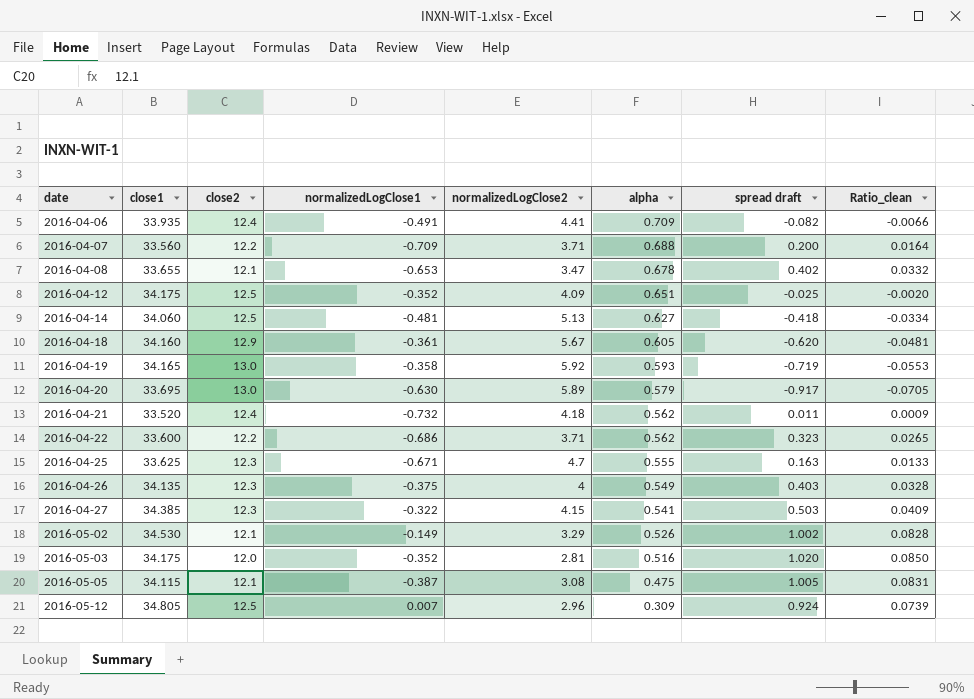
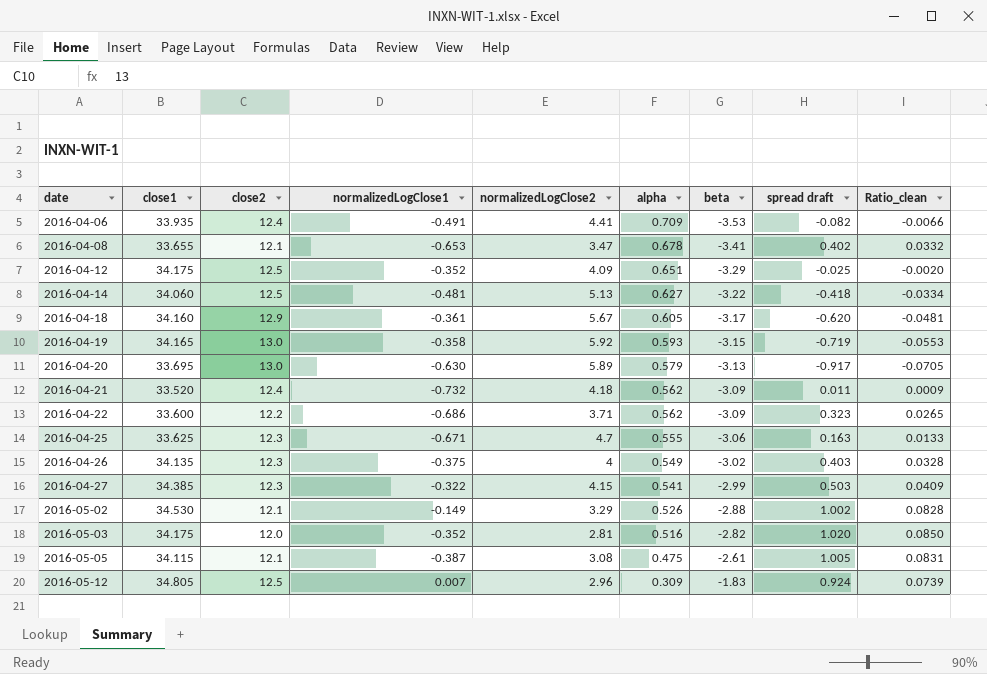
column beta | position: none -> 7
row 2016-04-07: 33.560 | 12.2 | -0.709 | 3.71 | 0.688 | 0.200 | 0.0164 -> none

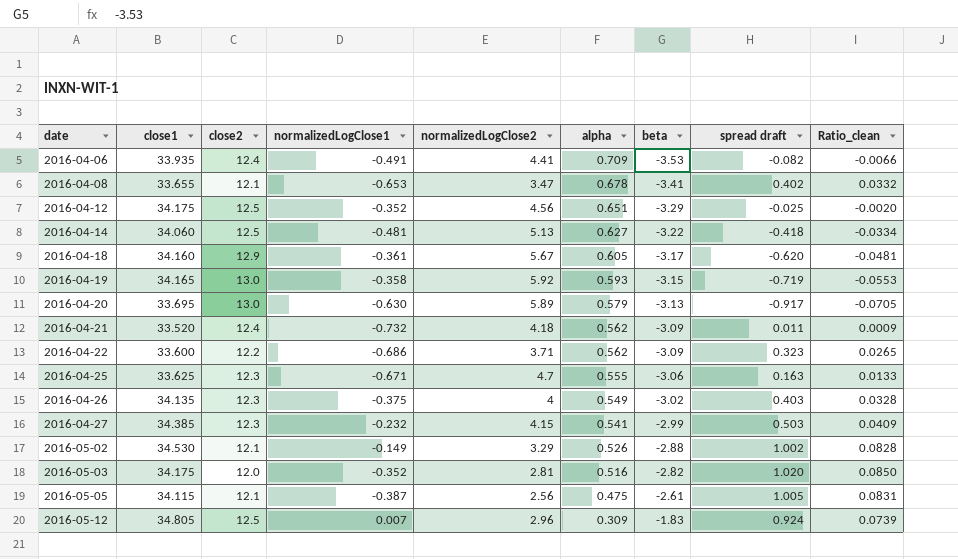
2016-04-12 | normalizedLogClose2: 4.09 -> 4.56
2016-04-27 | normalizedLogClose1: -0.322 -> -0.232
2016-05-05 | normalizedLogClose2: 3.08 -> 2.56

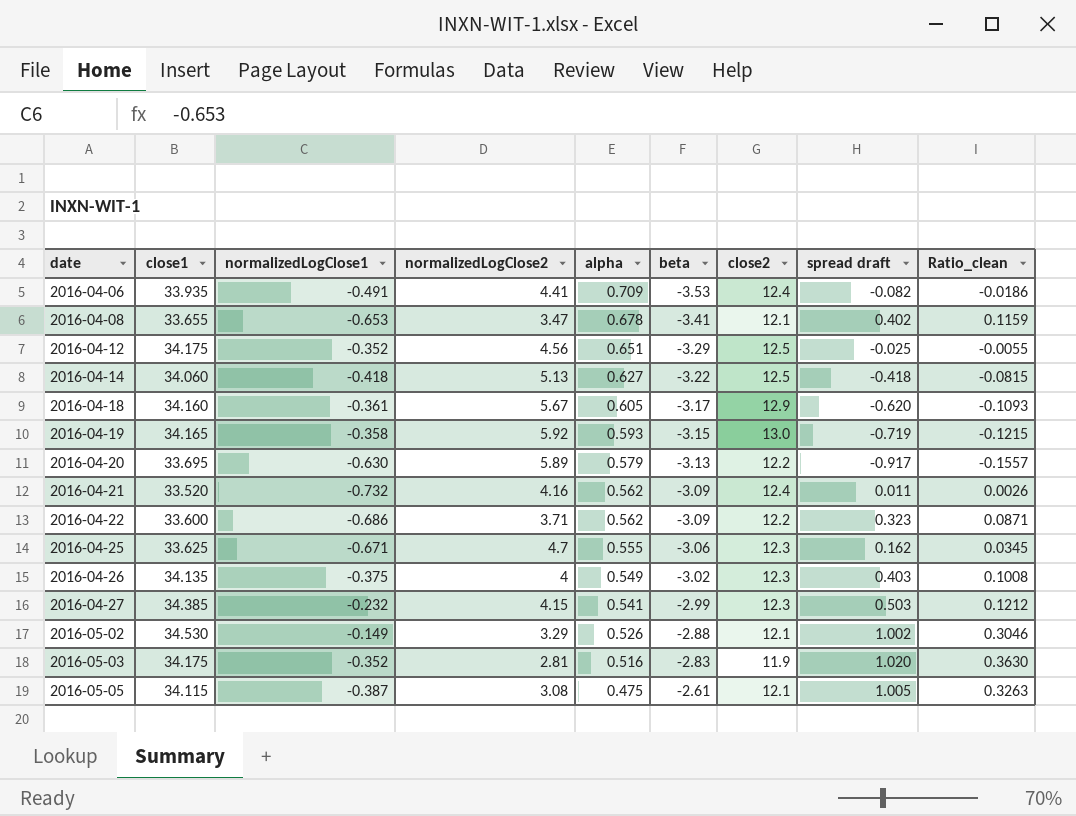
column close2 | position: 3 -> 7
column Ratio_clean | formula: [spread draft] / [close2] -> [spread draft] / [normalizedLogClose2]
row 2016-05-12: 34.805 | 12.5 | 0.007 | 2.96 | 0.309 | -1.83 | 0.924 | 0.0739 -> none
2016-04-14 | normalizedLogClose1: -0.481 -> -0.418
2016-04-20 | close2: 13.0 -> 12.2
2016-04-21 | normalizedLogClose2: 4.18 -> 4.16
2016-04-25 | spread draft: 0.163 -> 0.162
2016-05-03 | beta: -2.82 -> -2.83
2016-05-03 | close2: 12.0 -> 11.9
2016-05-05 | normalizedLogClose2: 2.56 -> 3.08

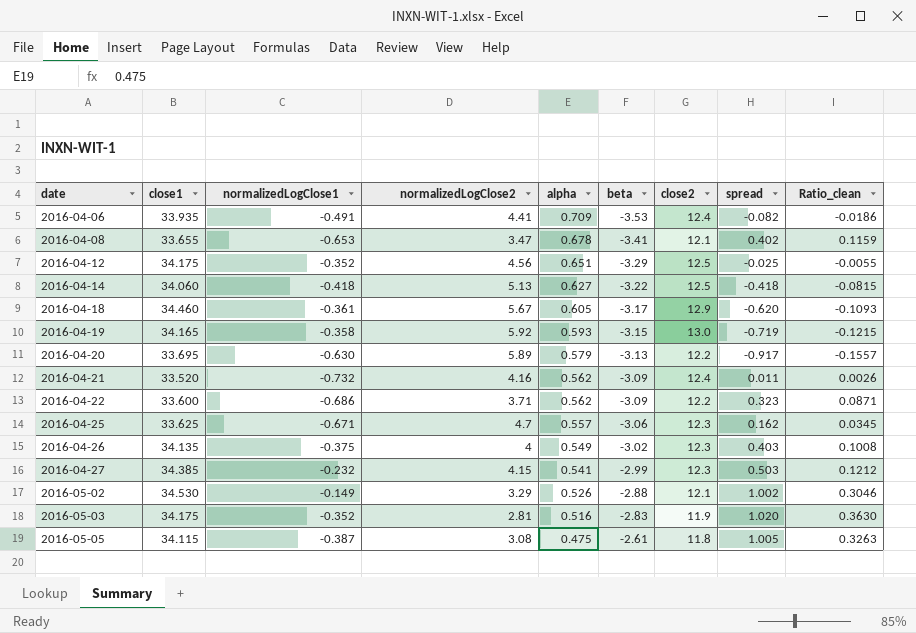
column name: spread draft -> spread
2016-04-18 | close1: 34.160 -> 34.460
2016-04-25 | alpha: 0.555 -> 0.557
2016-05-05 | close2: 12.1 -> 11.8

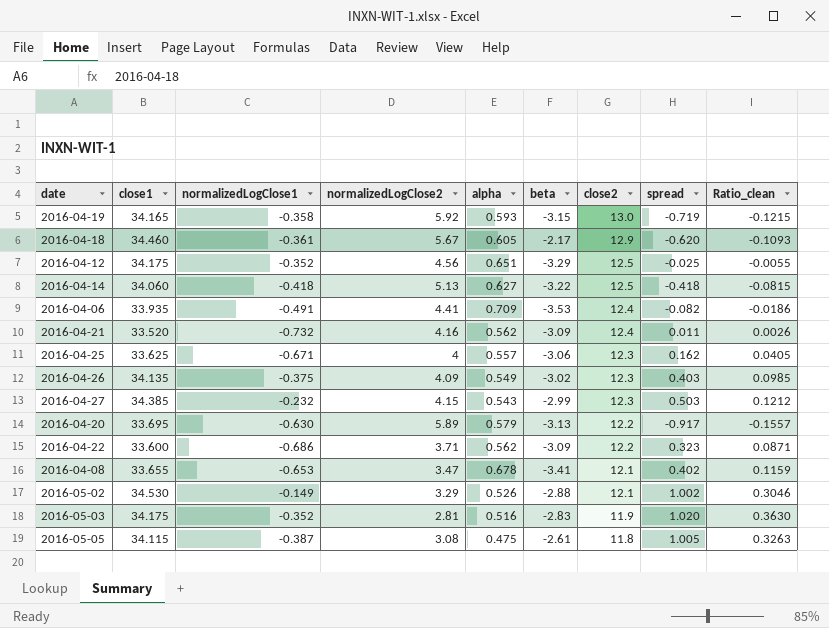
row order: date ascending -> close2 descending
2016-04-18 | beta: -3.17 -> -2.17
2016-04-25 | normalizedLogClose2: 4.7 -> 4
2016-04-25 | Ratio_clean: 0.0345 -> 0.0405
2016-04-26 | normalizedLogClose2: 4 -> 4.09
2016-04-26 | Ratio_clean: 0.1008 -> 0.0985
2016-04-27 | alpha: 0.541 -> 0.543

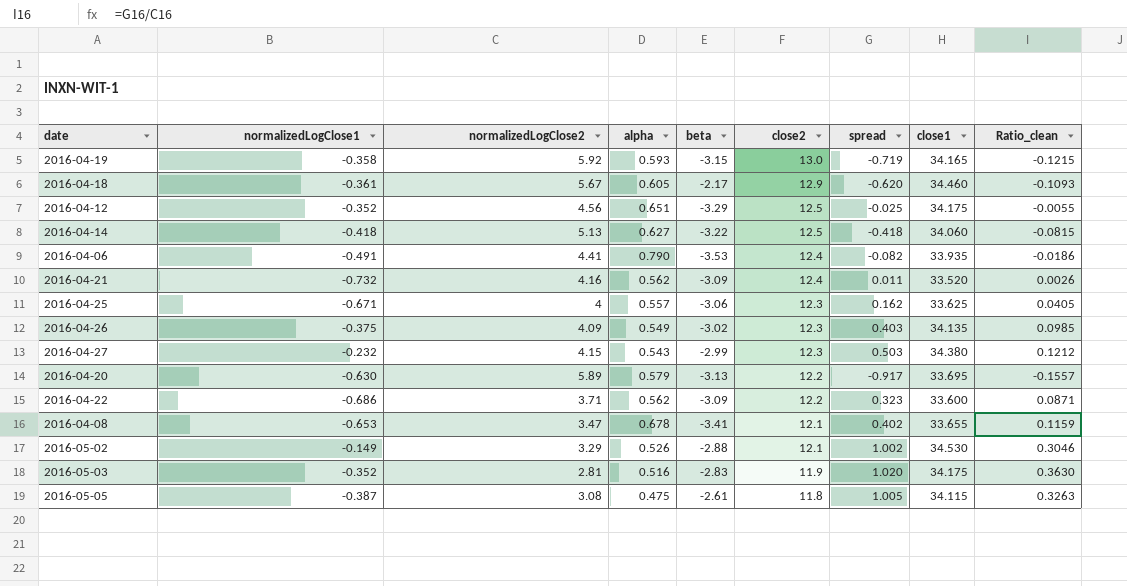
column close1 | position: 2 -> 8
2016-04-06 | alpha: 0.709 -> 0.790
2016-04-27 | close1: 34.385 -> 34.380

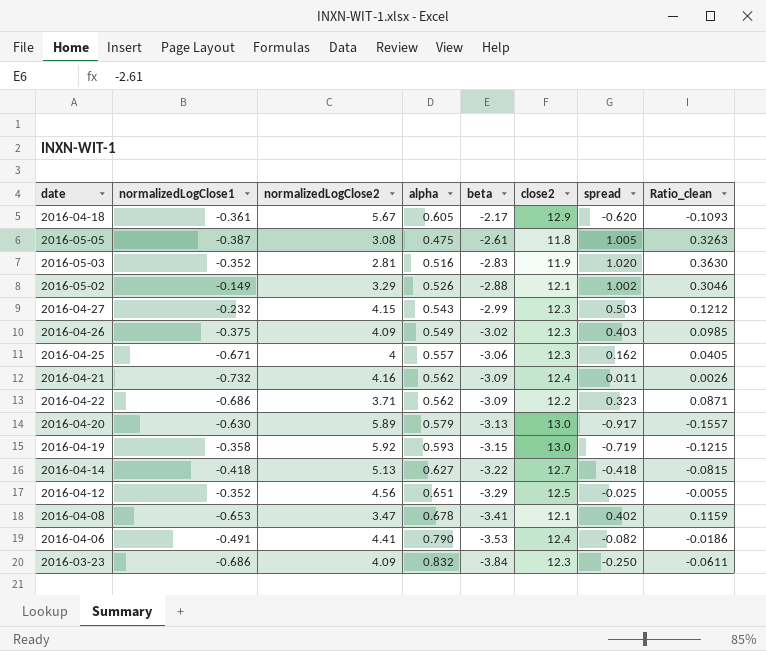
row order: close2 descending -> beta descending
column close1 | position: 8 -> none
2016-04-20 | close2: 12.2 -> 13.0
2016-04-14 | close2: 12.5 -> 12.7
row 2016-03-23: none -> -0.686 | 4.09 | 0.832 | -3.84 | 12.3 | -0.250 | -0.0611

